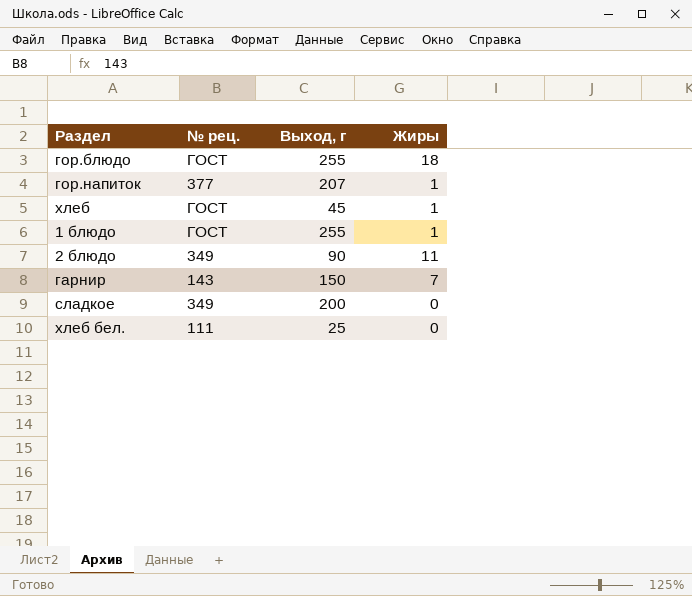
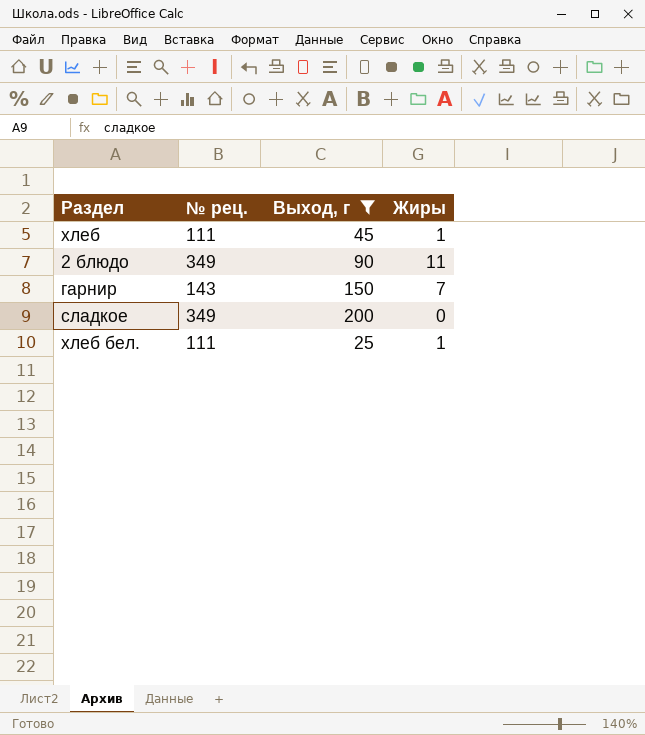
filter: none -> Выход, г <= 200
хлеб | № рец.: ГОСТ -> 111
хлеб бел. | Жиры: 0 -> 1

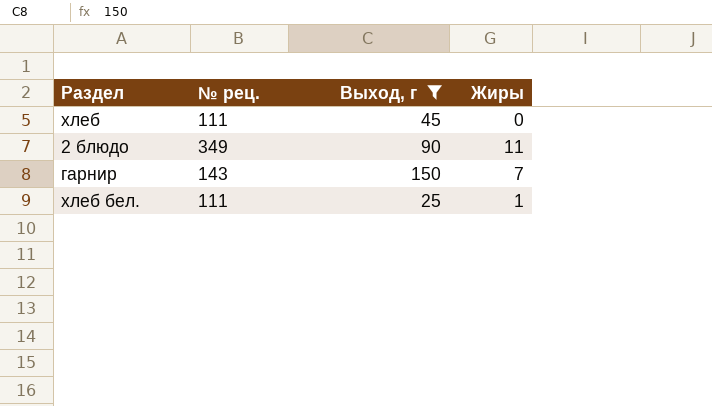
row сладкое: 349 | 200 | 0 -> none
хлеб | Жиры: 1 -> 0

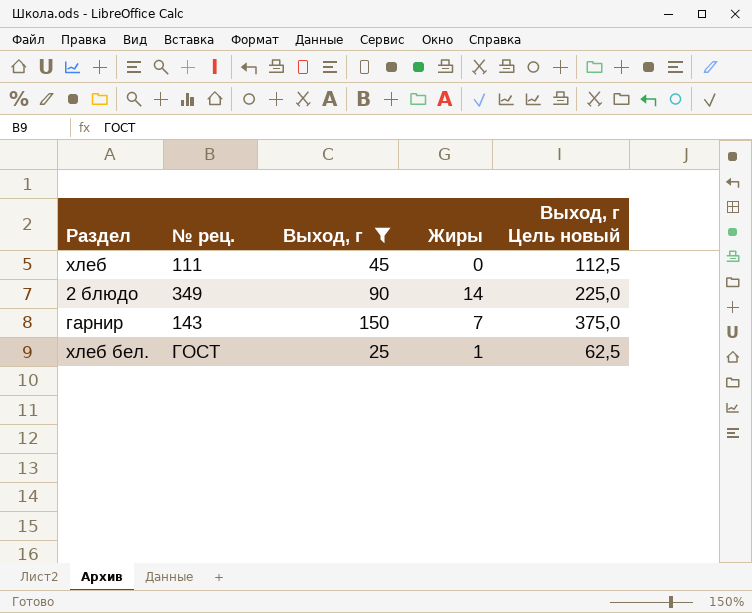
column Выход, г Цель новый | formula: none -> [Выход, г] * 2,5
2 блюдо | Жиры: 11 -> 14
хлеб бел. | № рец.: 111 -> ГОСТ

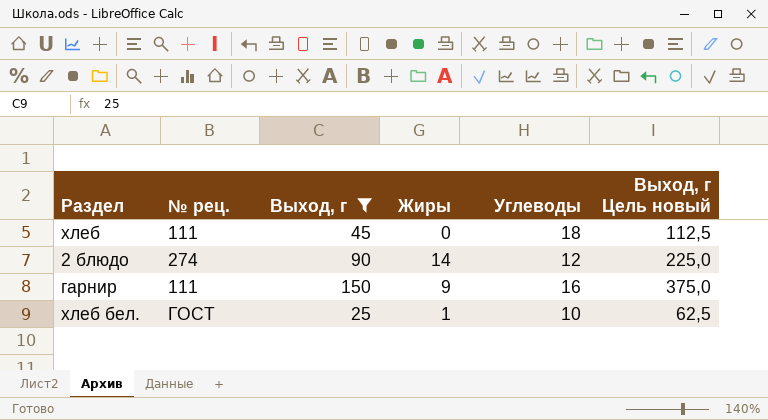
column Углеводы | position: none -> 5
2 блюдо | № рец.: 349 -> 274
гарнир | № рец.: 143 -> 111
гарнир | Жиры: 7 -> 9

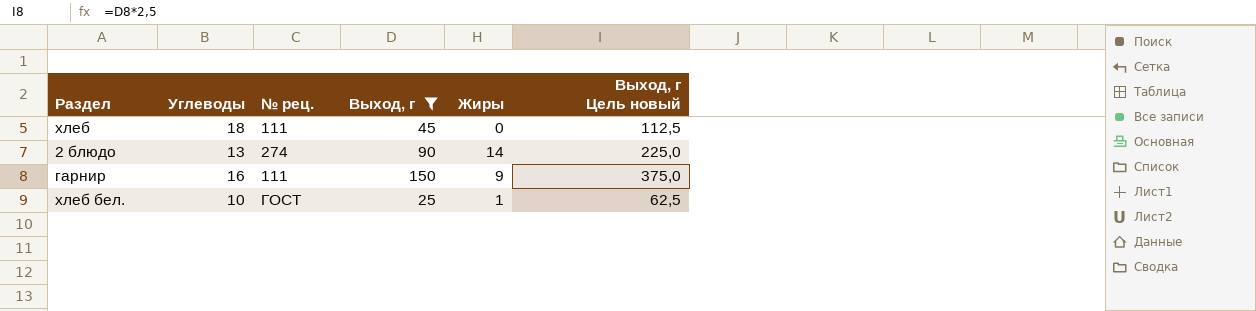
column Углеводы | position: 5 -> 2
2 блюдо | Углеводы: 12 -> 13

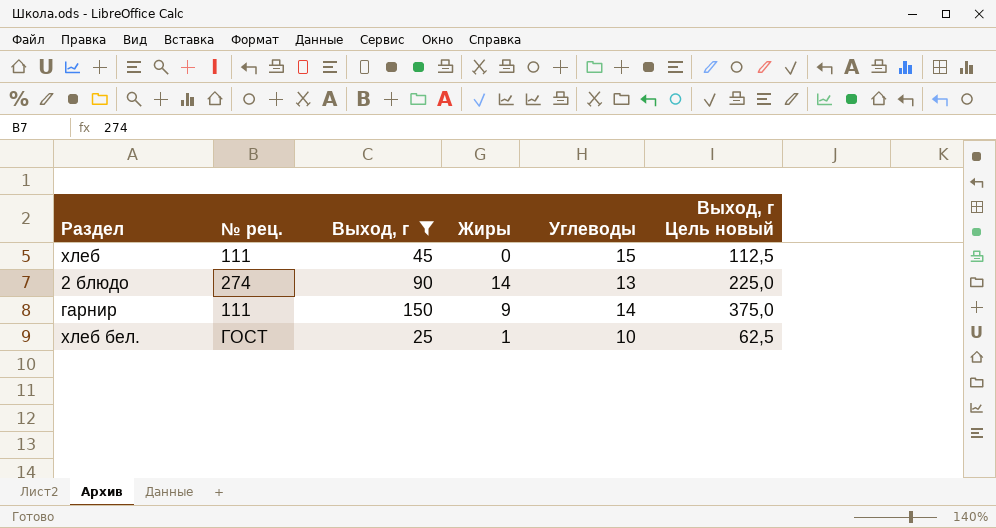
column Углеводы | position: 2 -> 5
хлеб | Углеводы: 18 -> 15
гарнир | Углеводы: 16 -> 14

